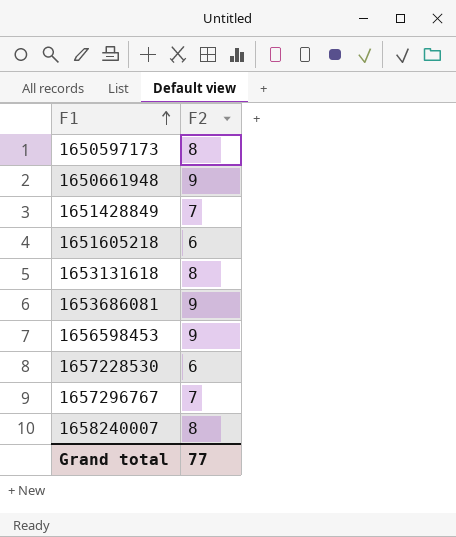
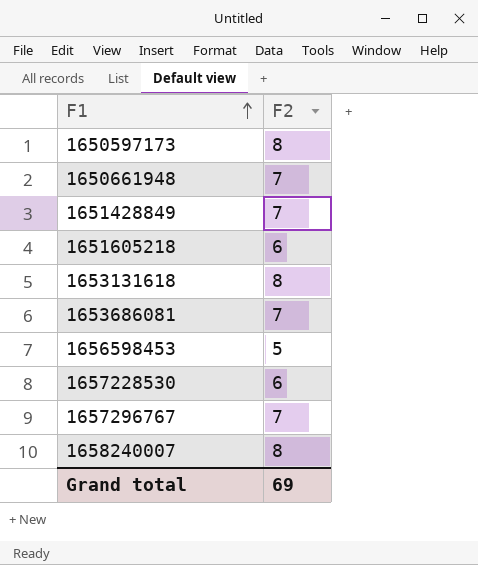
1650661948 | F2: 9 -> 7
1653686081 | F2: 9 -> 7
1656598453 | F2: 9 -> 5
Grand total | F2: 77 -> 69

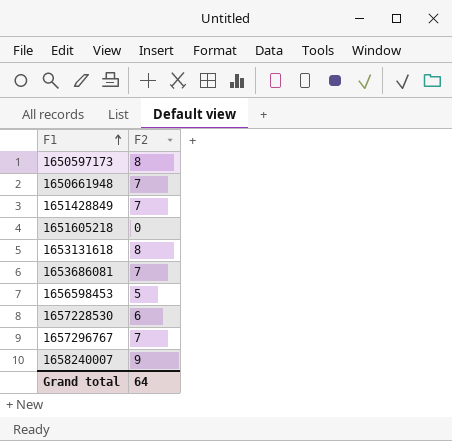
1651605218 | F2: 6 -> 0
1658240007 | F2: 8 -> 9
Grand total | F2: 69 -> 64

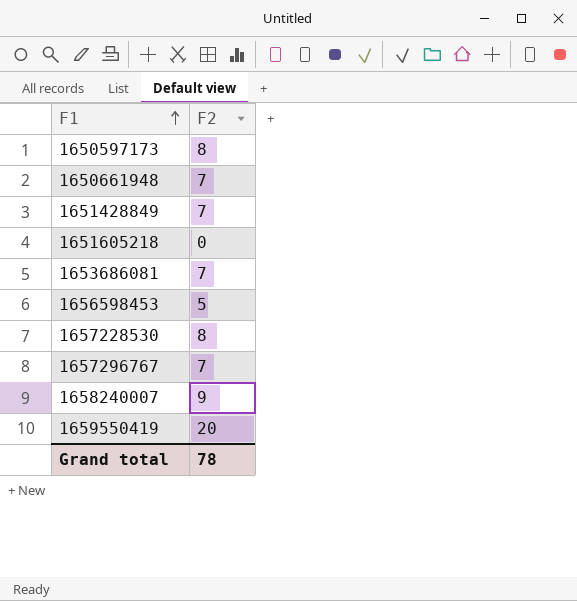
row 1653131618: 8 -> none
1657228530 | F2: 6 -> 8
row 1659550419: none -> 20
Grand total | F2: 64 -> 78

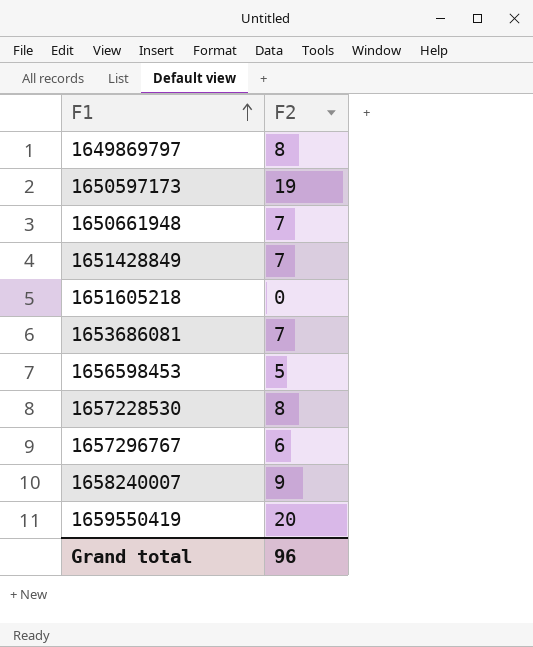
row 1649869797: none -> 8
1650597173 | F2: 8 -> 19
1657296767 | F2: 7 -> 6
Grand total | F2: 78 -> 96

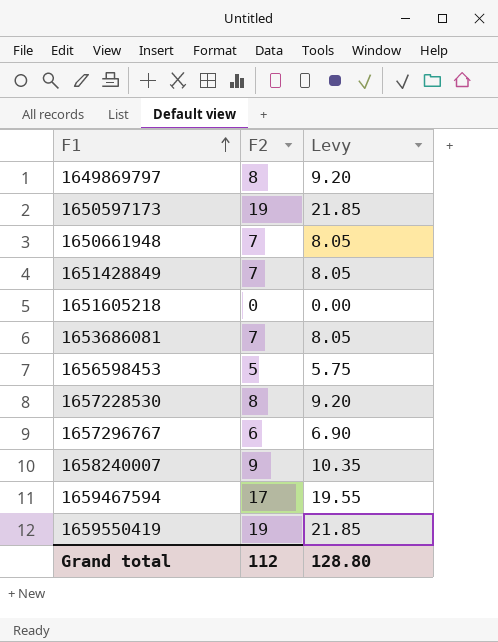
column Levy | formula: none -> [F2] * 1.15
row 1659467594: none -> 17 | 19.55
1659550419 | F2: 20 -> 19
Grand total | F2: 96 -> 112

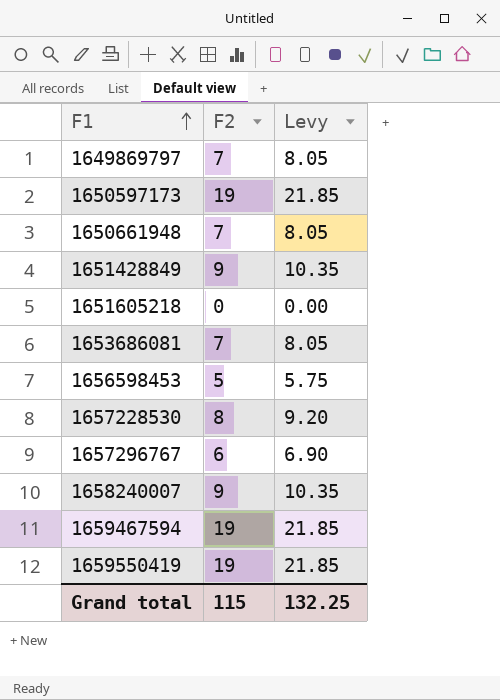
1649869797 | F2: 8 -> 7
1649869797 | Levy: 9.20 -> 8.05
1651428849 | F2: 7 -> 9
1651428849 | Levy: 8.05 -> 10.35
1659467594 | F2: 17 -> 19
1659467594 | Levy: 19.55 -> 21.85
Grand total | F2: 112 -> 115
Grand total | Levy: 128.80 -> 132.25

